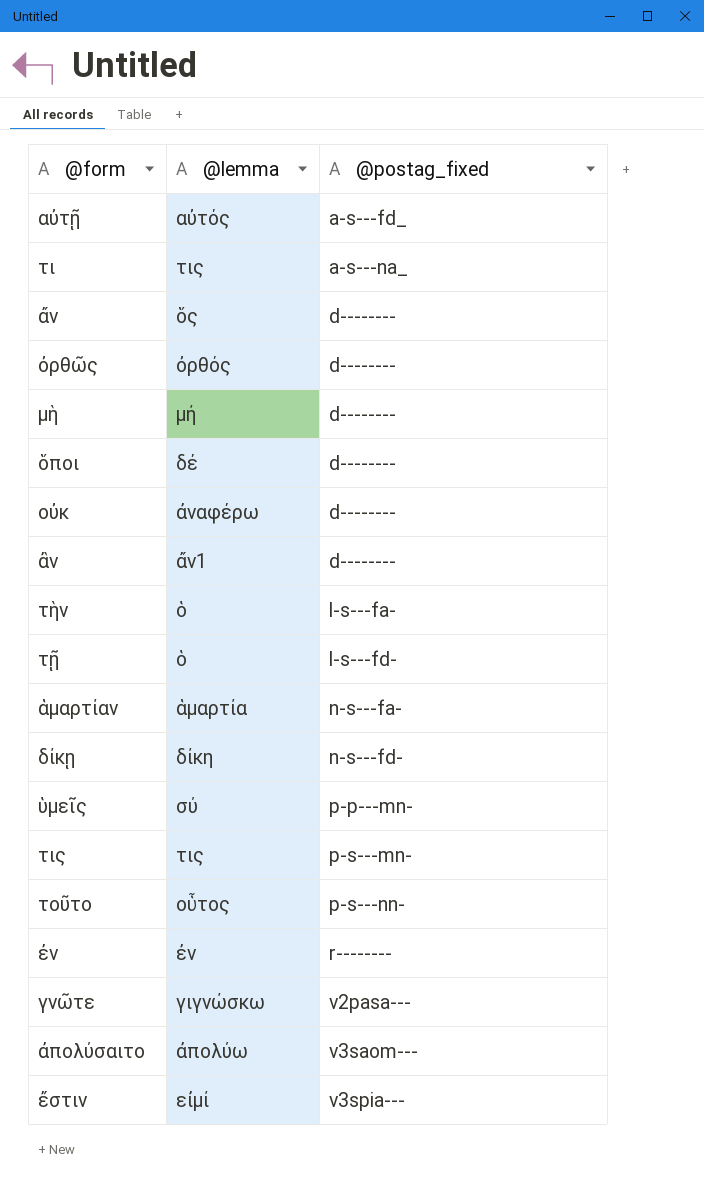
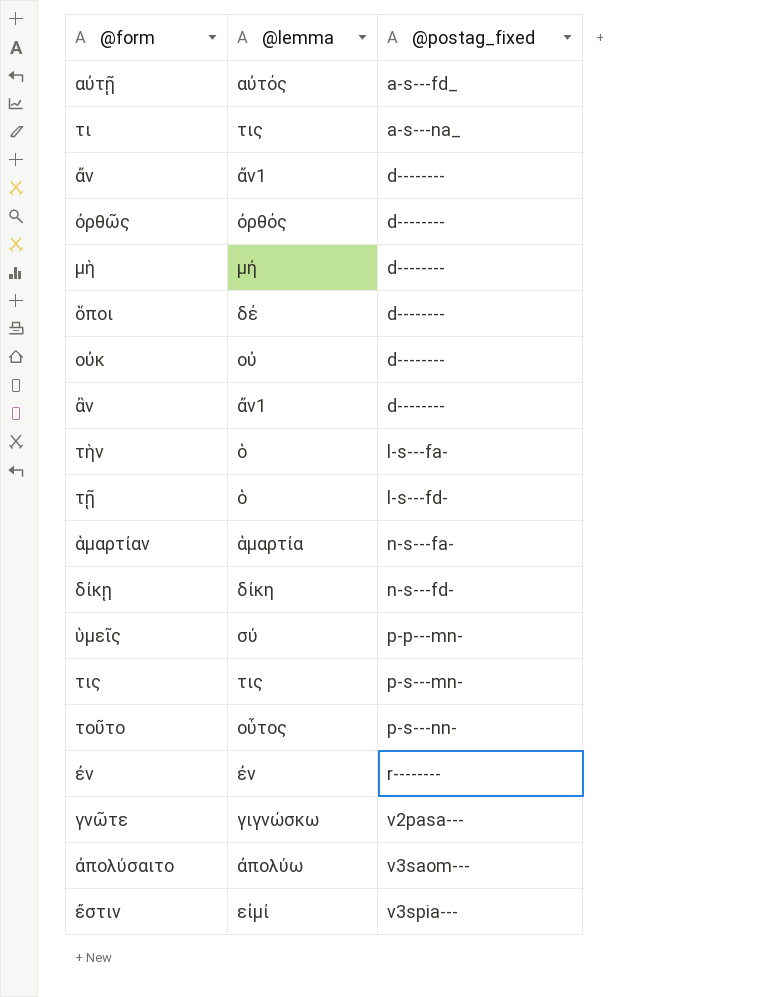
ἄν | @lemma: ὅς -> ἄν1
οὐκ | @lemma: ἀναφέρω -> οὐ

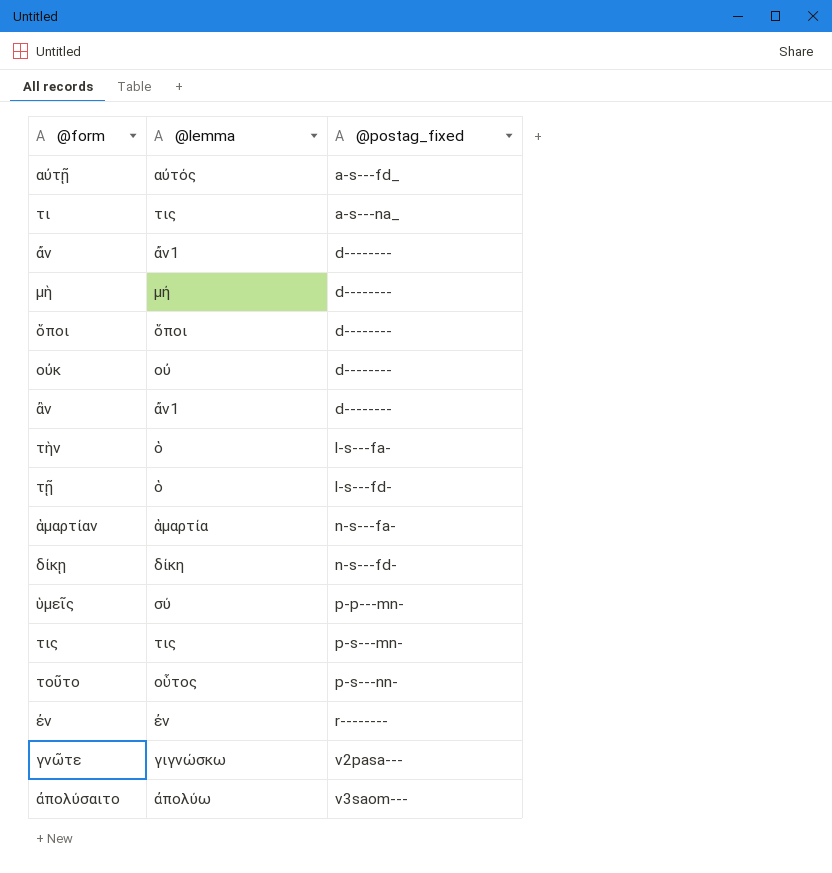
row ὀρθῶς: ὀρθός | d-------- -> none
row ἔστιν: εἰμί | v3spia--- -> none
ὅποι | @lemma: δέ -> ὅποι

